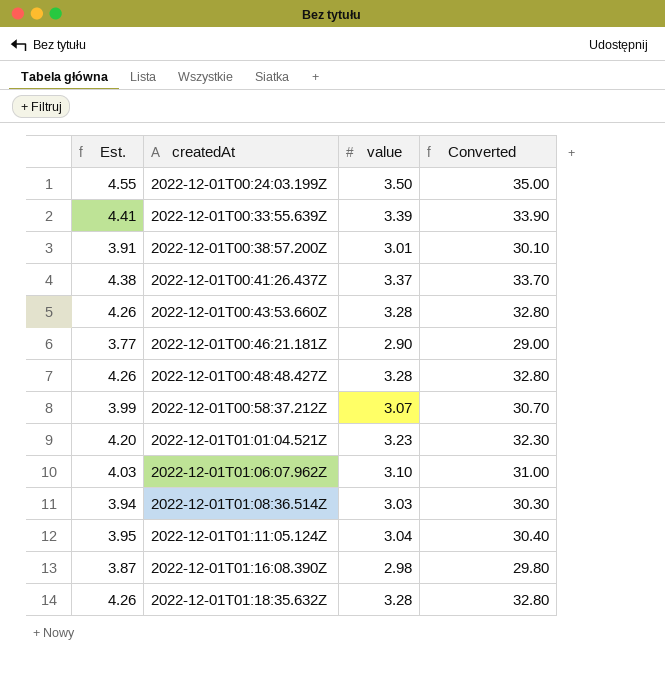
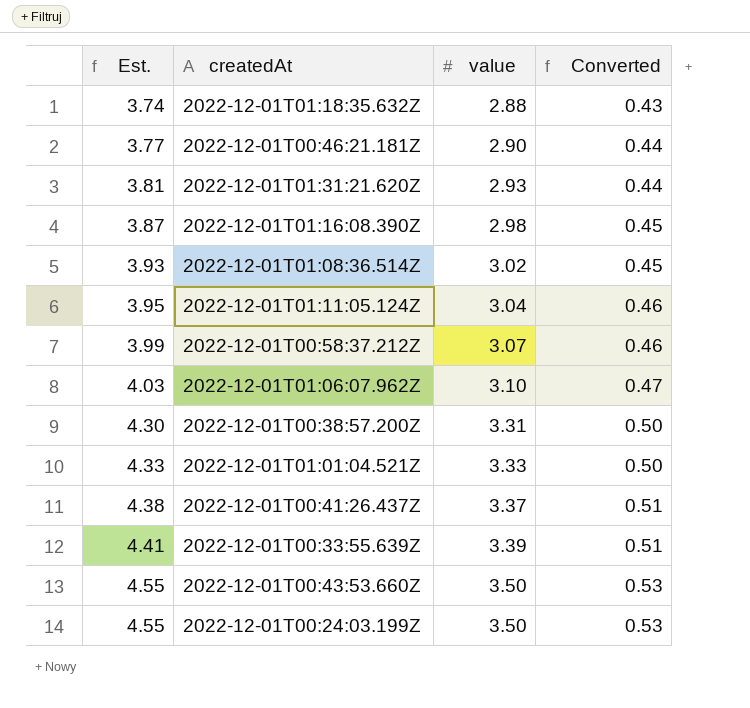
row order: createdAt ascending -> Est. ascending
column Converted | formula: [value] * 10 -> [value] * 0.15
row 2022-12-01T00:48:48.427Z: 4.26 | 3.28 | 32.80 -> none
2022-12-01T01:18:35.632Z | Est.: 4.26 -> 3.74
2022-12-01T01:18:35.632Z | value: 3.28 -> 2.88
row 2022-12-01T01:31:21.620Z: none -> 3.81 | 2.93 | 0.44
2022-12-01T01:08:36.514Z | Est.: 3.94 -> 3.93
2022-12-01T01:08:36.514Z | value: 3.03 -> 3.02
2022-12-01T00:38:57.200Z | Est.: 3.91 -> 4.30
2022-12-01T00:38:57.200Z | value: 3.01 -> 3.31
2022-12-01T01:01:04.521Z | Est.: 4.20 -> 4.33
2022-12-01T01:01:04.521Z | value: 3.23 -> 3.33
2022-12-01T00:43:53.660Z | Est.: 4.26 -> 4.55
2022-12-01T00:43:53.660Z | value: 3.28 -> 3.50

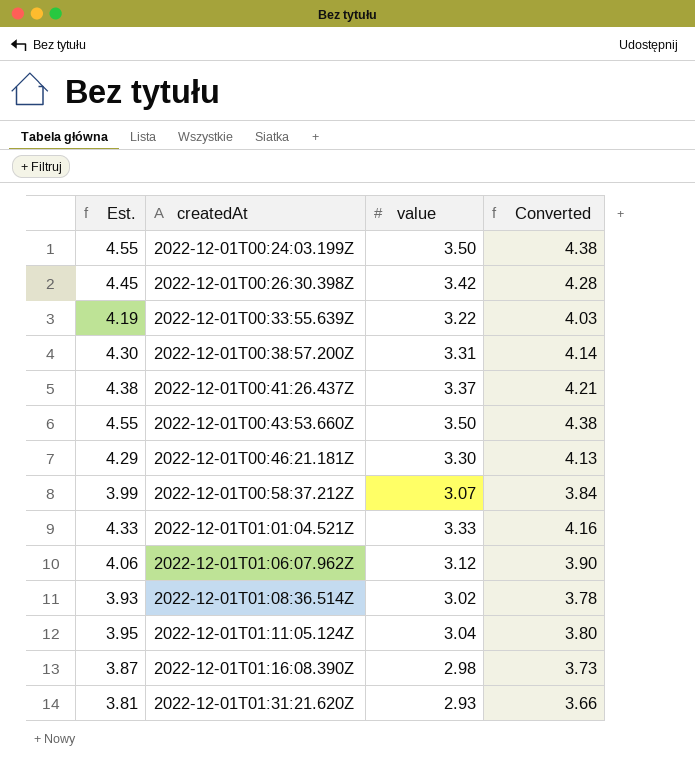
row order: Est. ascending -> createdAt ascending
column Converted | formula: [value] * 0.15 -> [value] * 1.25
row 2022-12-01T01:18:35.632Z: 3.74 | 2.88 | 0.43 -> none
row 2022-12-01T00:26:30.398Z: none -> 4.45 | 3.42 | 4.28
2022-12-01T00:33:55.639Z | Est.: 4.41 -> 4.19
2022-12-01T00:33:55.639Z | value: 3.39 -> 3.22
2022-12-01T00:46:21.181Z | Est.: 3.77 -> 4.29
2022-12-01T00:46:21.181Z | value: 2.90 -> 3.30
2022-12-01T01:06:07.962Z | Est.: 4.03 -> 4.06
2022-12-01T01:06:07.962Z | value: 3.10 -> 3.12

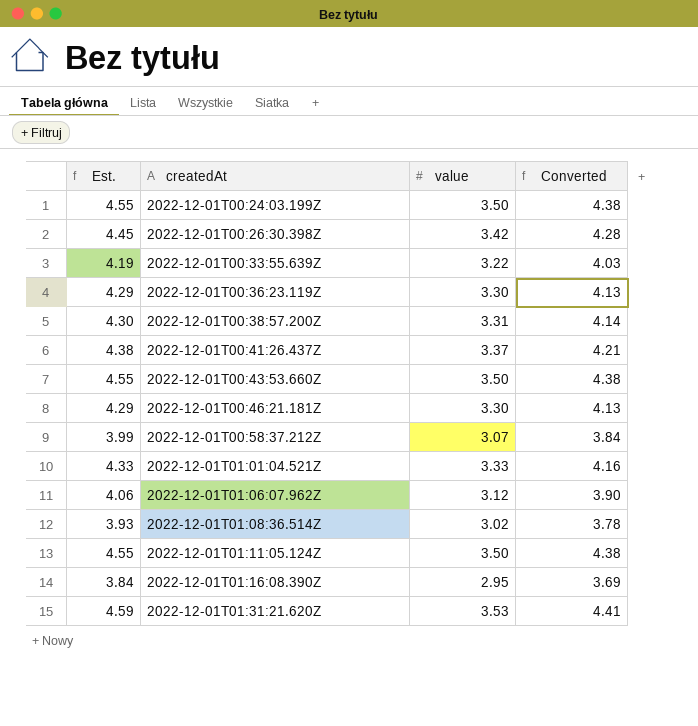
row 2022-12-01T00:36:23.119Z: none -> 4.29 | 3.30 | 4.13
2022-12-01T01:11:05.124Z | Est.: 3.95 -> 4.55
2022-12-01T01:11:05.124Z | value: 3.04 -> 3.50
2022-12-01T01:11:05.124Z | Converted: 3.80 -> 4.38
2022-12-01T01:16:08.390Z | Est.: 3.87 -> 3.84
2022-12-01T01:16:08.390Z | value: 2.98 -> 2.95
2022-12-01T01:16:08.390Z | Converted: 3.73 -> 3.69
2022-12-01T01:31:21.620Z | Est.: 3.81 -> 4.59
2022-12-01T01:31:21.620Z | value: 2.93 -> 3.53
2022-12-01T01:31:21.620Z | Converted: 3.66 -> 4.41

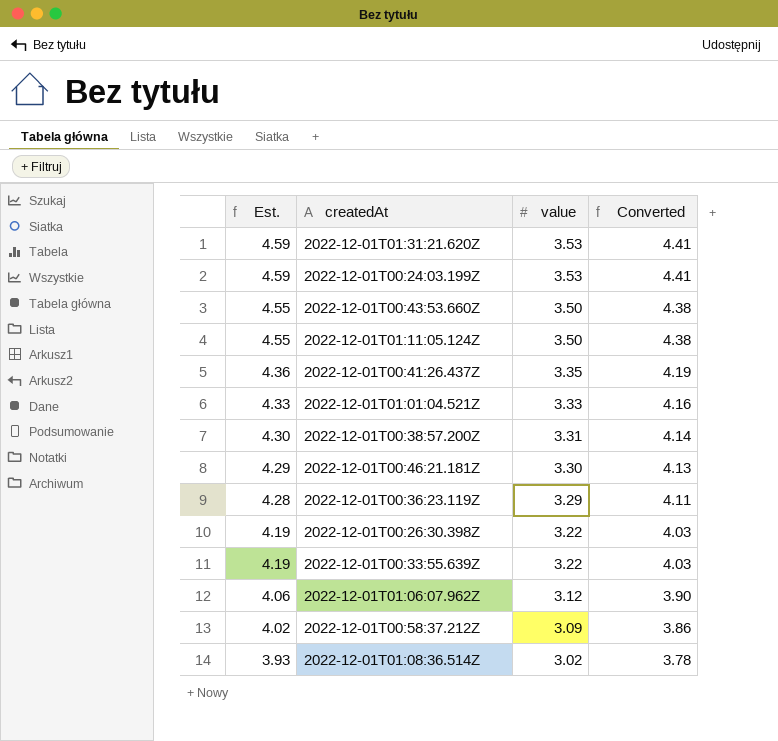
row order: createdAt ascending -> Est. descending
row 2022-12-01T01:16:08.390Z: 3.84 | 2.95 | 3.69 -> none
2022-12-01T00:24:03.199Z | Est.: 4.55 -> 4.59
2022-12-01T00:24:03.199Z | value: 3.50 -> 3.53
2022-12-01T00:24:03.199Z | Converted: 4.38 -> 4.41
2022-12-01T00:41:26.437Z | Est.: 4.38 -> 4.36
2022-12-01T00:41:26.437Z | value: 3.37 -> 3.35
2022-12-01T00:41:26.437Z | Converted: 4.21 -> 4.19
2022-12-01T00:36:23.119Z | Est.: 4.29 -> 4.28
2022-12-01T00:36:23.119Z | value: 3.30 -> 3.29
2022-12-01T00:36:23.119Z | Converted: 4.13 -> 4.11
2022-12-01T00:26:30.398Z | Est.: 4.45 -> 4.19
2022-12-01T00:26:30.398Z | value: 3.42 -> 3.22
2022-12-01T00:26:30.398Z | Converted: 4.28 -> 4.03
2022-12-01T00:58:37.212Z | Est.: 3.99 -> 4.02
2022-12-01T00:58:37.212Z | value: 3.07 -> 3.09
2022-12-01T00:58:37.212Z | Converted: 3.84 -> 3.86

